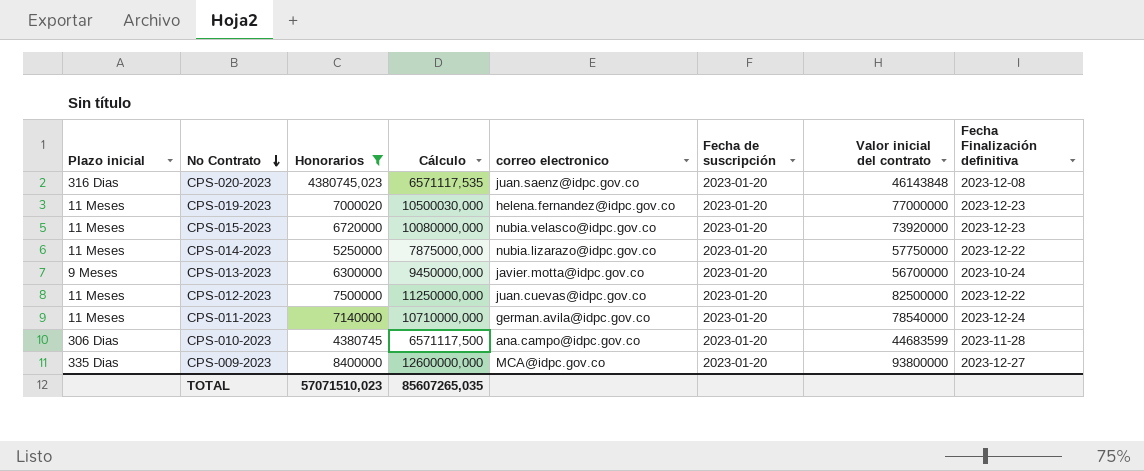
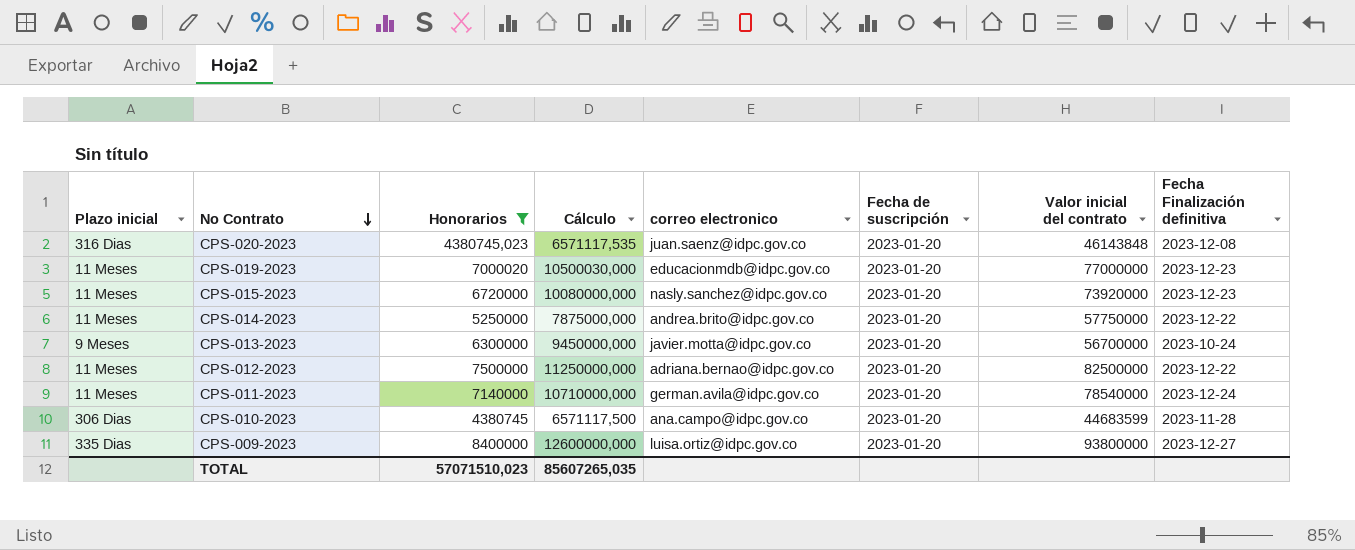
CPS-019-2023 | correo electronico: helena.fernandez@idpc.gov.co -> educacionmdb@idpc.gov.co
CPS-015-2023 | correo electronico: nubia.velasco@idpc.gov.co -> nasly.sanchez@idpc.gov.co
CPS-014-2023 | correo electronico: nubia.lizarazo@idpc.gov.co -> andrea.brito@idpc.gov.co
CPS-012-2023 | correo electronico: juan.cuevas@idpc.gov.co -> adriana.bernao@idpc.gov.co
CPS-009-2023 | correo electronico: MCA@idpc.gov.co -> luisa.ortiz@idpc.gov.co

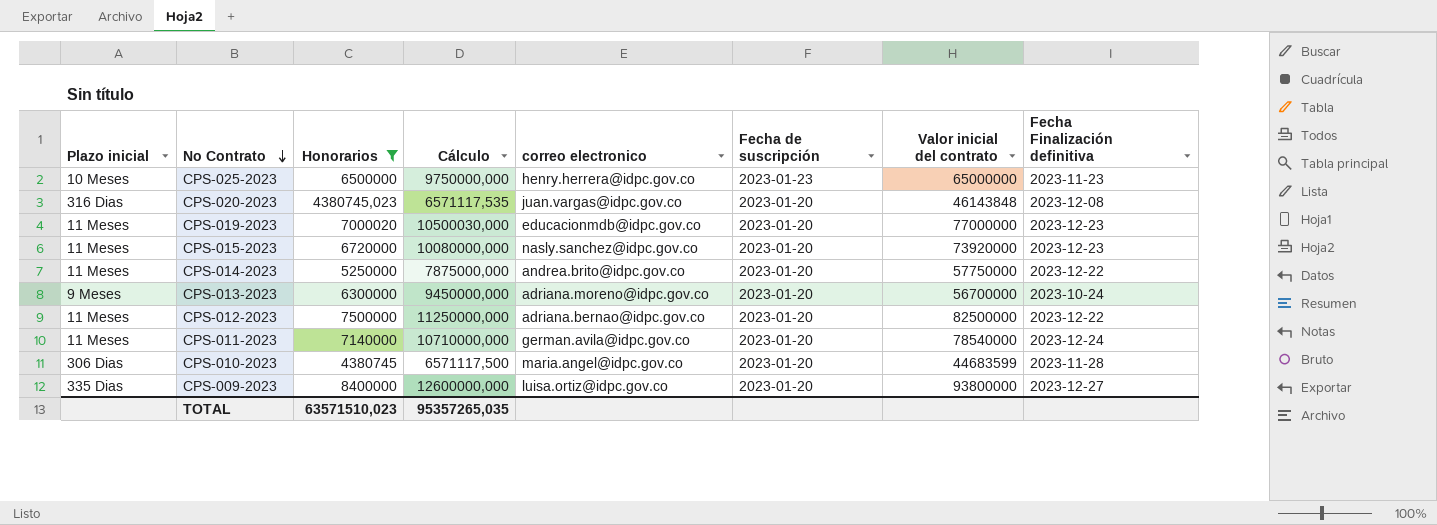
row CPS-025-2023: none -> 10 Meses | 6500000 | 9750000,000 | henry.herrera@idpc.gov.co | 2023-01-23 | 65000000 | 2023-11-23
CPS-020-2023 | correo electronico: juan.saenz@idpc.gov.co -> juan.vargas@idpc.gov.co
CPS-013-2023 | correo electronico: javier.motta@idpc.gov.co -> adriana.moreno@idpc.gov.co
CPS-010-2023 | correo electronico: ana.campo@idpc.gov.co -> maria.angel@idpc.gov.co
TOTAL | Honorarios: 57071510,023 -> 63571510,023
TOTAL | Cálculo: 85607265,035 -> 95357265,035

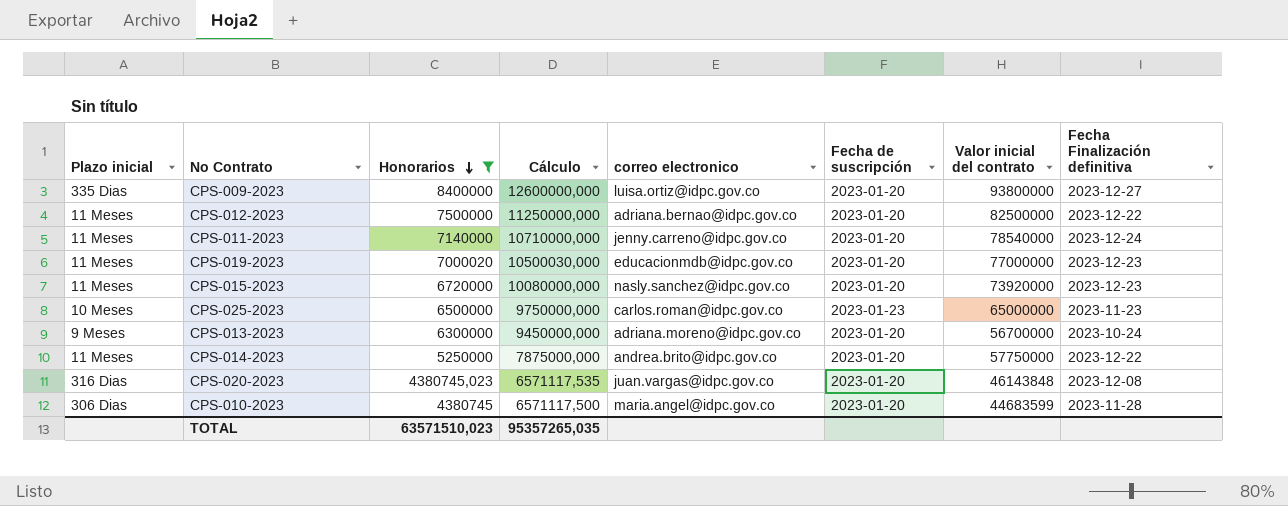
row order: No Contrato descending -> Honorarios descending
CPS-011-2023 | correo electronico: german.avila@idpc.gov.co -> jenny.carreno@idpc.gov.co
CPS-025-2023 | correo electronico: henry.herrera@idpc.gov.co -> carlos.roman@idpc.gov.co

